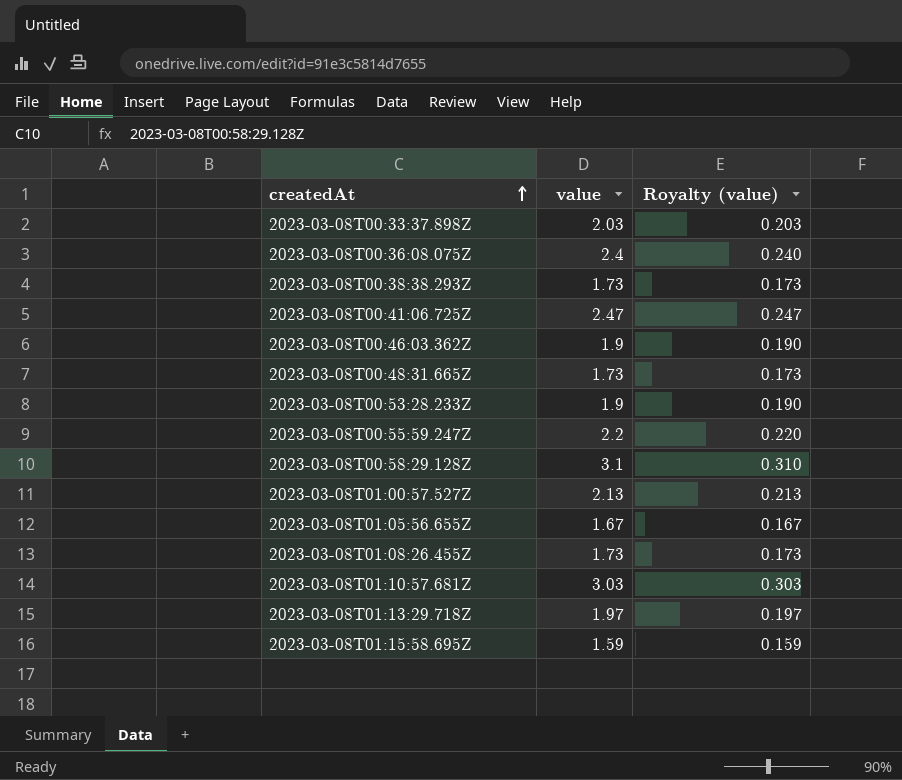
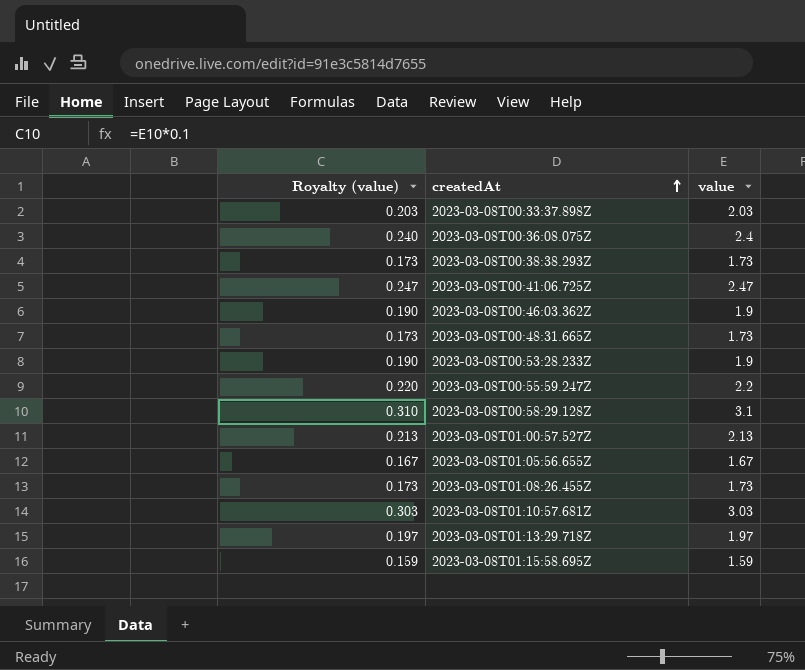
column Royalty (value) | position: 3 -> 1

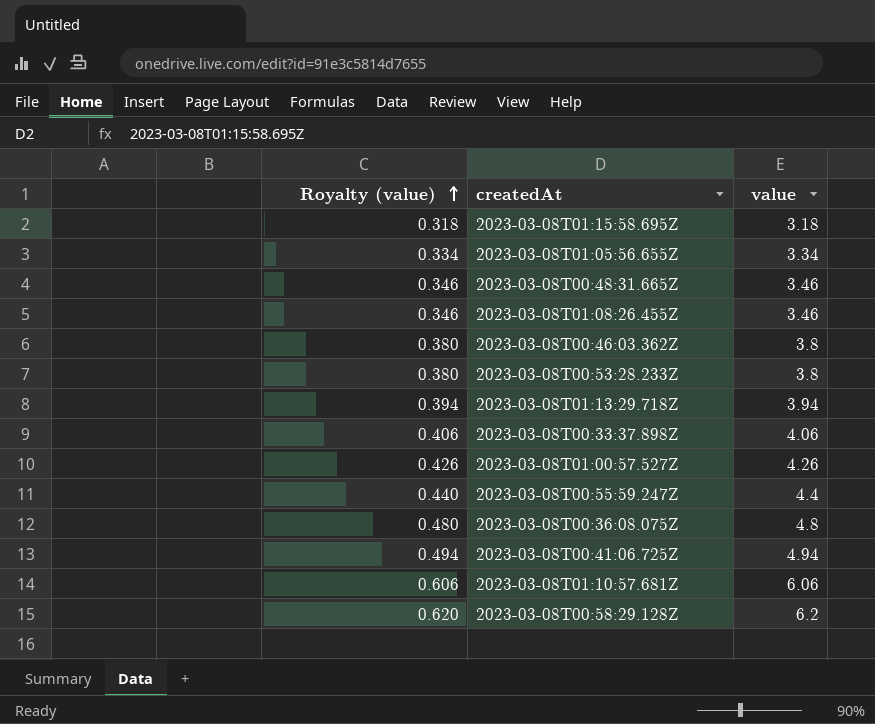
row order: createdAt ascending -> Royalty (value) ascending
row 2023-03-08T00:38:38.293Z: 0.173 | 1.73 -> none
2023-03-08T01:15:58.695Z | Royalty (value): 0.159 -> 0.318
2023-03-08T01:15:58.695Z | value: 1.59 -> 3.18
2023-03-08T01:05:56.655Z | Royalty (value): 0.167 -> 0.334
2023-03-08T01:05:56.655Z | value: 1.67 -> 3.34
2023-03-08T00:48:31.665Z | Royalty (value): 0.173 -> 0.346
2023-03-08T00:48:31.665Z | value: 1.73 -> 3.46
2023-03-08T01:08:26.455Z | Royalty (value): 0.173 -> 0.346
2023-03-08T01:08:26.455Z | value: 1.73 -> 3.46
2023-03-08T00:46:03.362Z | Royalty (value): 0.190 -> 0.380
2023-03-08T00:46:03.362Z | value: 1.9 -> 3.8
2023-03-08T00:53:28.233Z | Royalty (value): 0.190 -> 0.380
2023-03-08T00:53:28.233Z | value: 1.9 -> 3.8
2023-03-08T01:13:29.718Z | Royalty (value): 0.197 -> 0.394
2023-03-08T01:13:29.718Z | value: 1.97 -> 3.94
2023-03-08T00:33:37.898Z | Royalty (value): 0.203 -> 0.406
2023-03-08T00:33:37.898Z | value: 2.03 -> 4.06
2023-03-08T01:00:57.527Z | Royalty (value): 0.213 -> 0.426
2023-03-08T01:00:57.527Z | value: 2.13 -> 4.26
2023-03-08T00:55:59.247Z | Royalty (value): 0.220 -> 0.440
2023-03-08T00:55:59.247Z | value: 2.2 -> 4.4
2023-03-08T00:36:08.075Z | Royalty (value): 0.240 -> 0.480
2023-03-08T00:36:08.075Z | value: 2.4 -> 4.8
2023-03-08T00:41:06.725Z | Royalty (value): 0.247 -> 0.494
2023-03-08T00:41:06.725Z | value: 2.47 -> 4.94
2023-03-08T01:10:57.681Z | Royalty (value): 0.303 -> 0.606
2023-03-08T01:10:57.681Z | value: 3.03 -> 6.06
2023-03-08T00:58:29.128Z | Royalty (value): 0.310 -> 0.620
2023-03-08T00:58:29.128Z | value: 3.1 -> 6.2

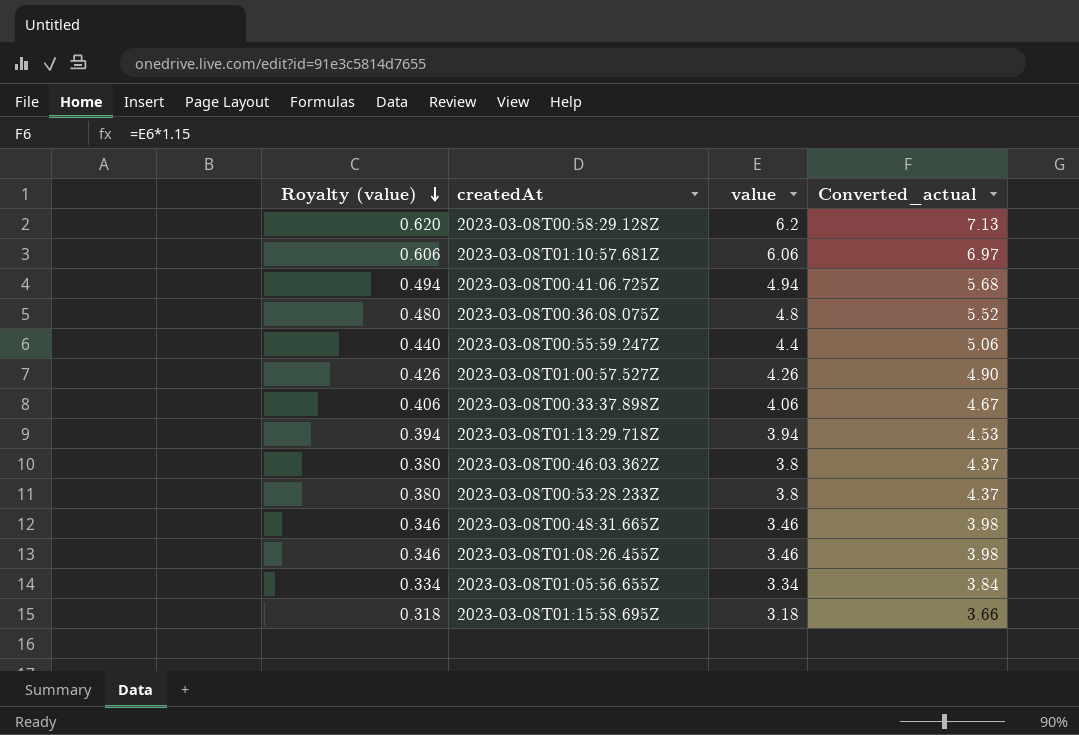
row order: Royalty (value) ascending -> Royalty (value) descending
column Converted_actual | formula: none -> [value] * 1.15

